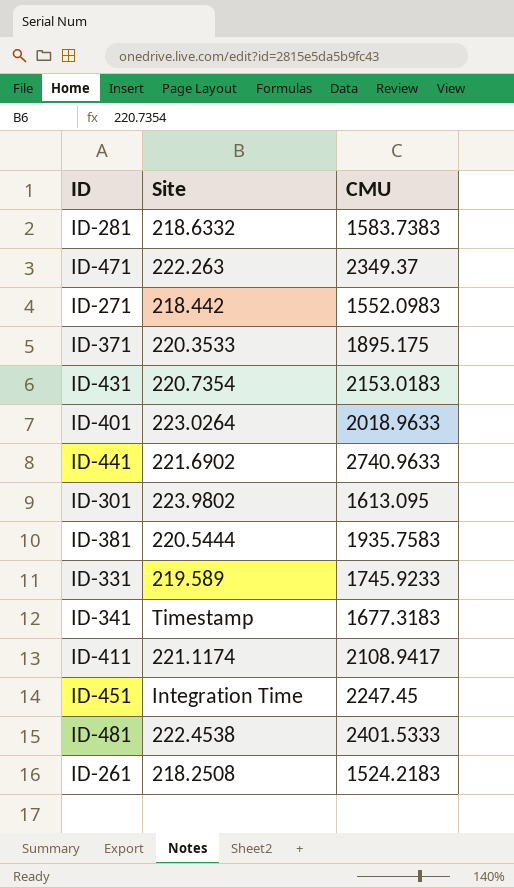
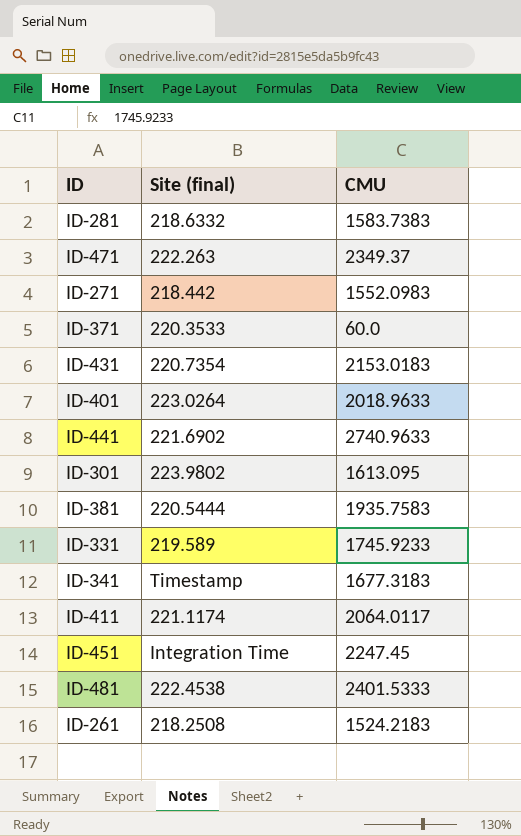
column name: Site -> Site (final)
ID-371 | CMU: 1895.175 -> 60.0
ID-411 | CMU: 2108.9417 -> 2064.0117

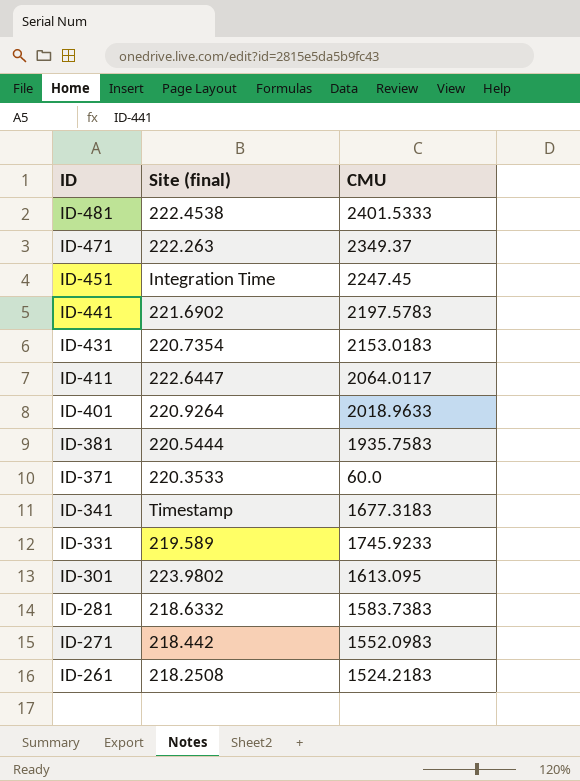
row order: none -> ID descending
ID-441 | CMU: 2740.9633 -> 2197.5783
ID-411 | Site (final): 221.1174 -> 222.6447
ID-401 | Site (final): 223.0264 -> 220.9264

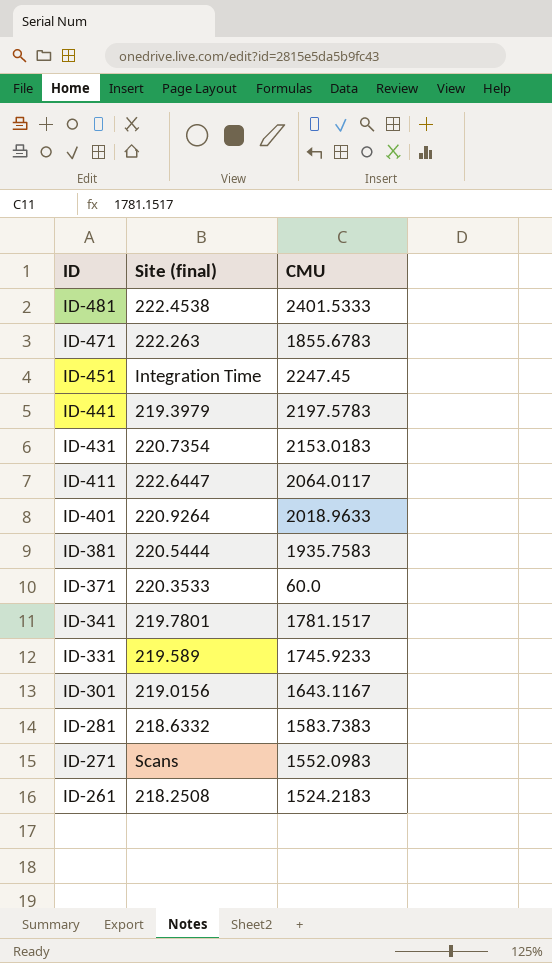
ID-471 | CMU: 2349.37 -> 1855.6783
ID-441 | Site (final): 221.6902 -> 219.3979
ID-341 | Site (final): Timestamp -> 219.7801
ID-341 | CMU: 1677.3183 -> 1781.1517
ID-301 | Site (final): 223.9802 -> 219.0156
ID-301 | CMU: 1613.095 -> 1643.1167
ID-271 | Site (final): 218.442 -> Scans

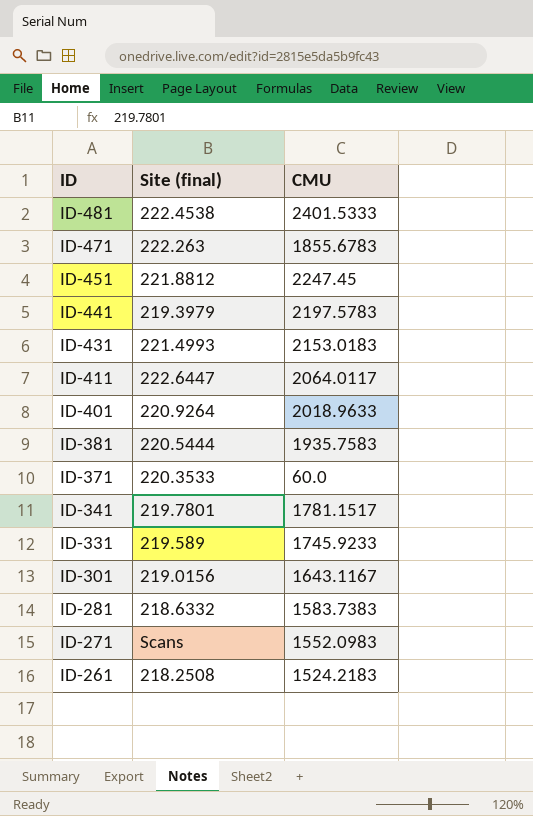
ID-451 | Site (final): Integration Time -> 221.8812
ID-431 | Site (final): 220.7354 -> 221.4993

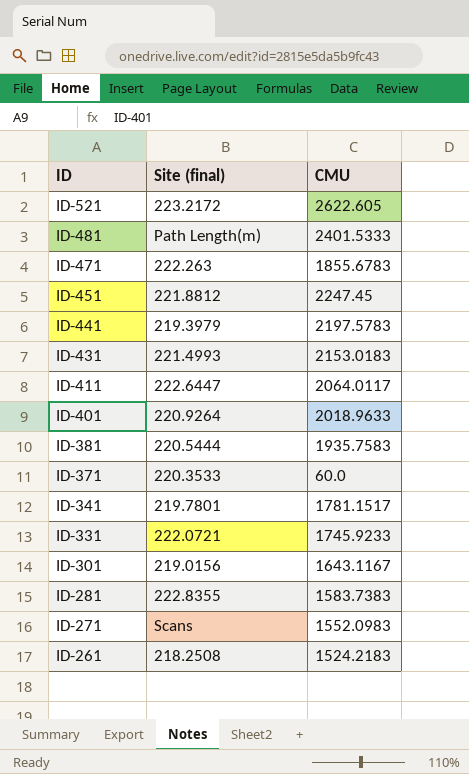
row ID-521: none -> 223.2172 | 2622.605
ID-481 | Site (final): 222.4538 -> Path Length(m)
ID-331 | Site (final): 219.589 -> 222.0721
ID-281 | Site (final): 218.6332 -> 222.8355

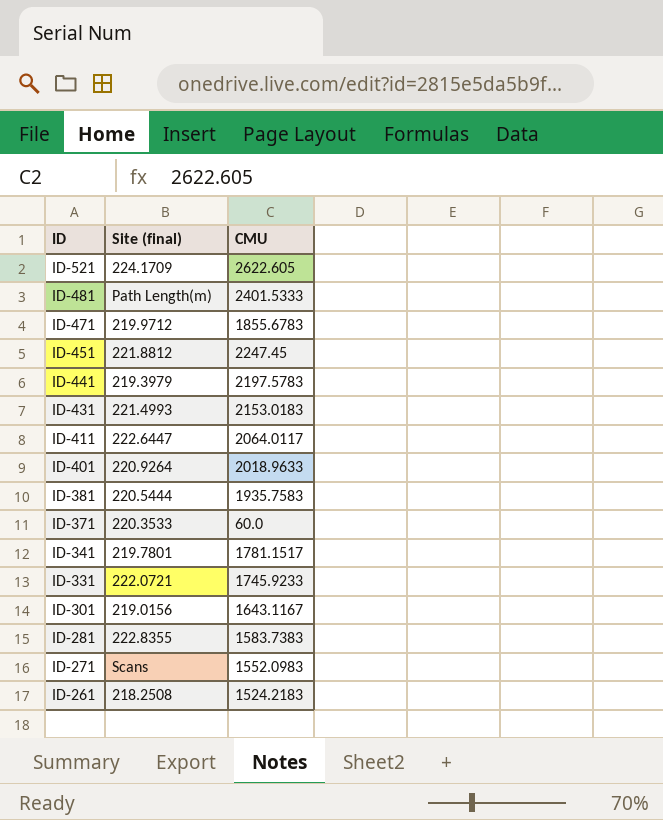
ID-521 | Site (final): 223.2172 -> 224.1709
ID-471 | Site (final): 222.263 -> 219.9712

